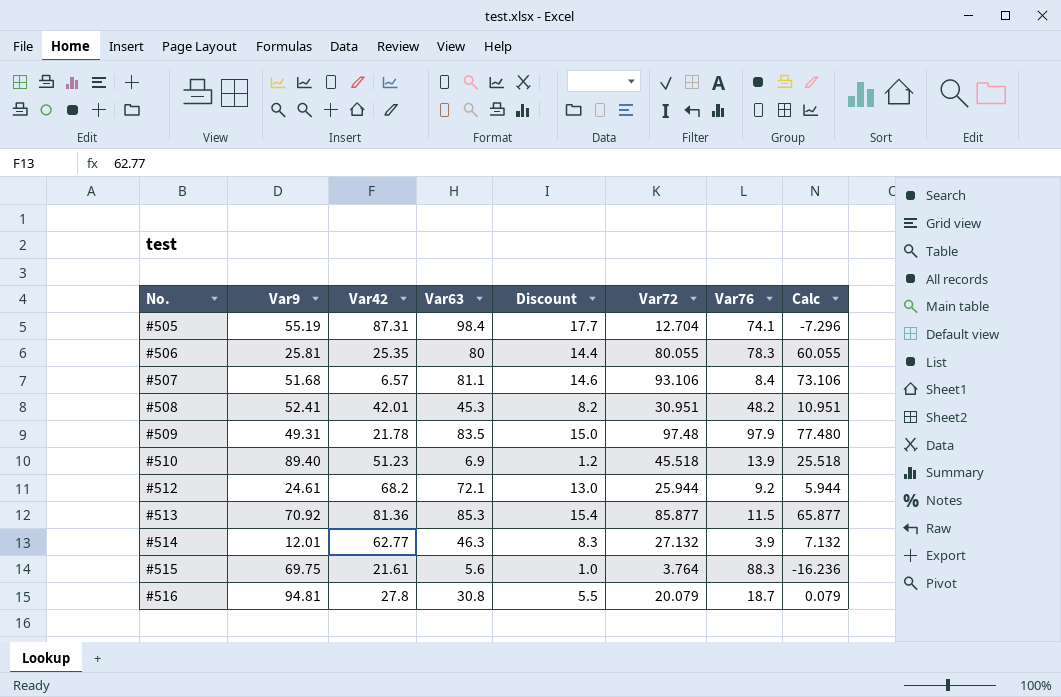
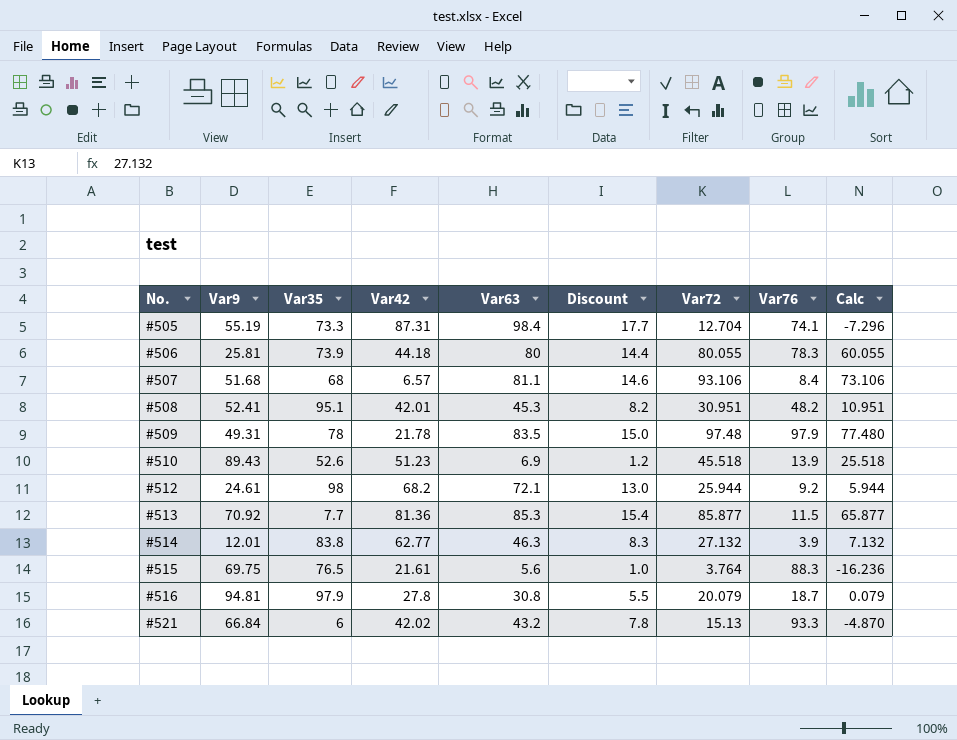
column Var35 | position: none -> 3
#506 | Var42: 25.35 -> 44.18
#510 | Var9: 89.40 -> 89.43
row #521: none -> 66.84 | 6 | 42.02 | 43.2 | 7.8 | 15.13 | 93.3 | -4.870

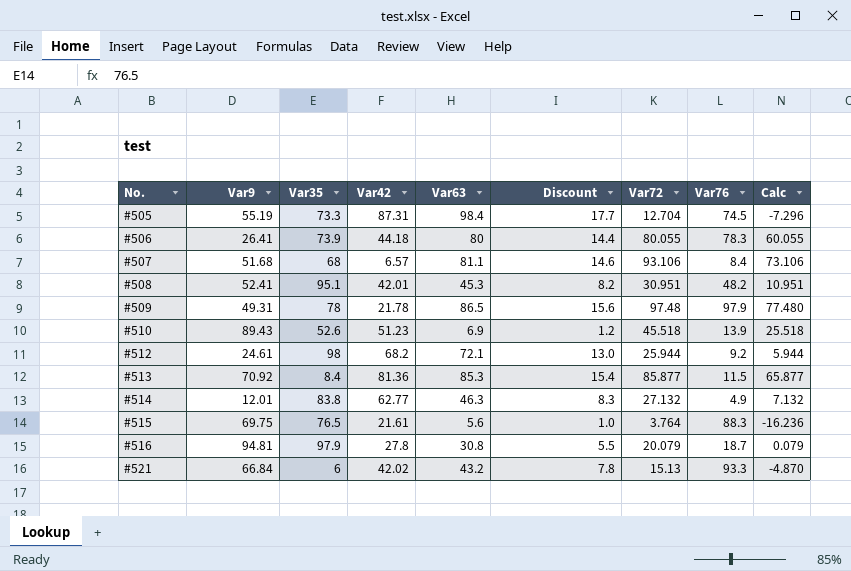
#505 | Var76: 74.1 -> 74.5
#506 | Var9: 25.81 -> 26.41
#509 | Var63: 83.5 -> 86.5
#509 | Discount: 15.0 -> 15.6
#513 | Var35: 7.7 -> 8.4
#514 | Var76: 3.9 -> 4.9

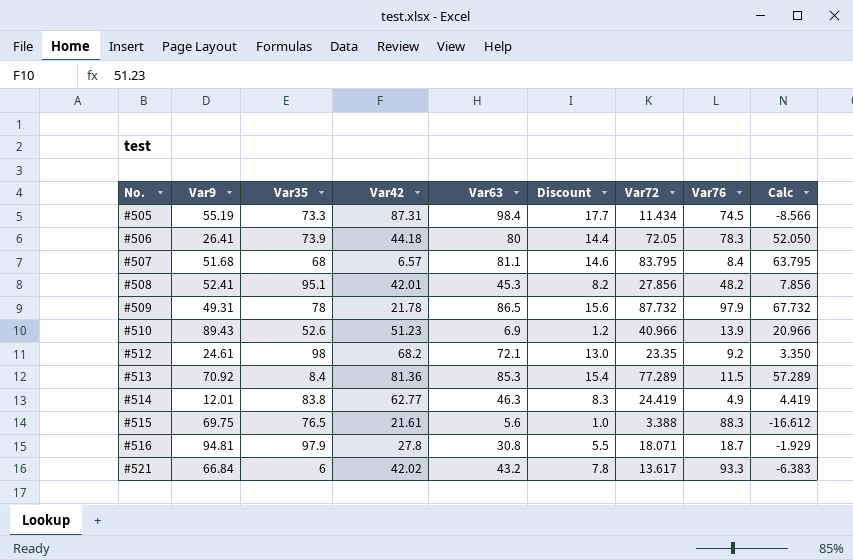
#505 | Var72: 12.704 -> 11.434
#505 | Calc: -7.296 -> -8.566
#506 | Var72: 80.055 -> 72.05
#506 | Calc: 60.055 -> 52.050
#507 | Var72: 93.106 -> 83.795
#507 | Calc: 73.106 -> 63.795
#508 | Var72: 30.951 -> 27.856
#508 | Calc: 10.951 -> 7.856
#509 | Var72: 97.48 -> 87.732
#509 | Calc: 77.480 -> 67.732
#510 | Var72: 45.518 -> 40.966
#510 | Calc: 25.518 -> 20.966
#512 | Var72: 25.944 -> 23.35
#512 | Calc: 5.944 -> 3.350
#513 | Var72: 85.877 -> 77.289
#513 | Calc: 65.877 -> 57.289
#514 | Var72: 27.132 -> 24.419
#514 | Calc: 7.132 -> 4.419
#515 | Var72: 3.764 -> 3.388
#515 | Calc: -16.236 -> -16.612
#516 | Var72: 20.079 -> 18.071
#516 | Calc: 0.079 -> -1.929
#521 | Var72: 15.13 -> 13.617
#521 | Calc: -4.870 -> -6.383

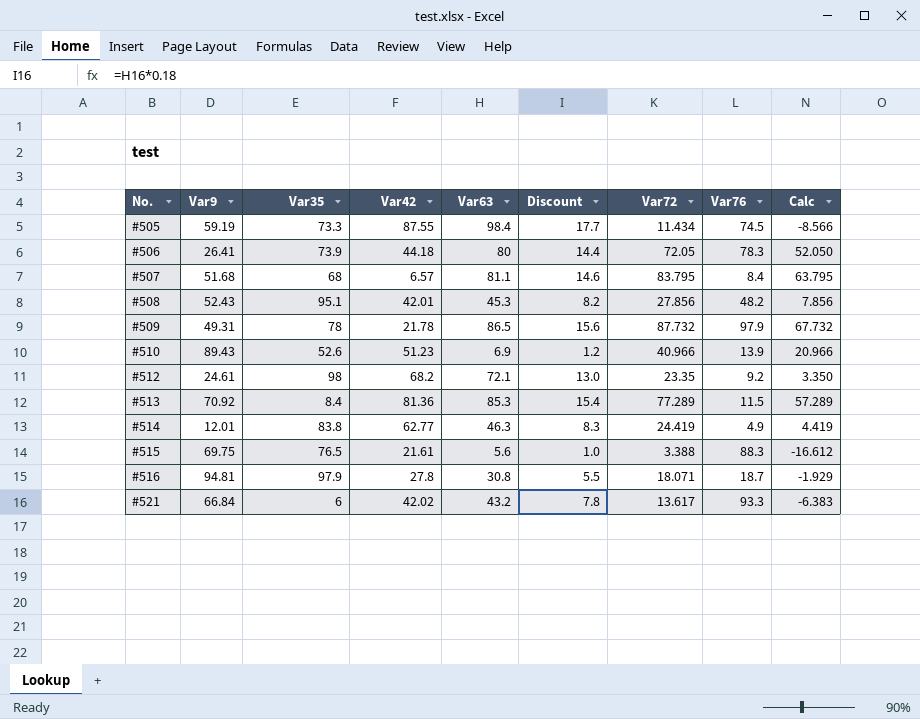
#505 | Var9: 55.19 -> 59.19
#505 | Var42: 87.31 -> 87.55
#508 | Var9: 52.41 -> 52.43

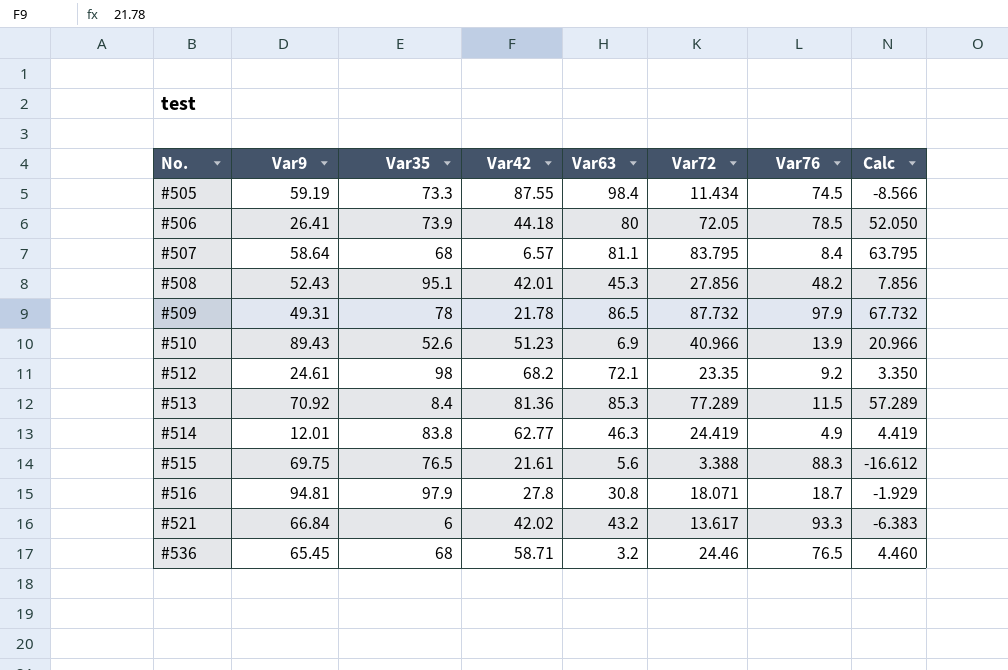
column Discount | formula: [Var63] * 0.18 -> none
#506 | Var76: 78.3 -> 78.5
#507 | Var9: 51.68 -> 58.64
row #536: none -> 65.45 | 68 | 58.71 | 3.2 | 24.46 | 76.5 | 4.460

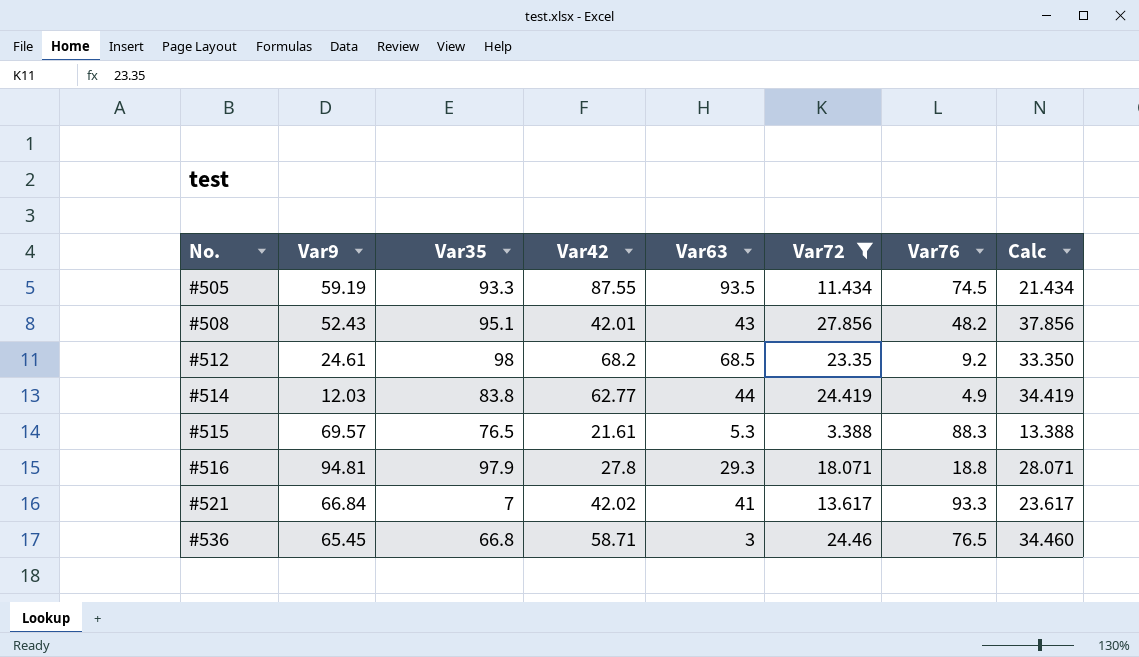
filter: none -> Var72 <= 27.856
column Calc | formula: [Var72] - 20 -> [Var72] + 10
#505 | Var35: 73.3 -> 93.3
#505 | Var63: 98.4 -> 93.5
#508 | Var63: 45.3 -> 43
#512 | Var63: 72.1 -> 68.5
#514 | Var9: 12.01 -> 12.03
#514 | Var63: 46.3 -> 44
#515 | Var9: 69.75 -> 69.57
#515 | Var63: 5.6 -> 5.3
#516 | Var63: 30.8 -> 29.3
#516 | Var76: 18.7 -> 18.8
#521 | Var35: 6 -> 7
#521 | Var63: 43.2 -> 41
#536 | Var35: 68 -> 66.8
#536 | Var63: 3.2 -> 3

